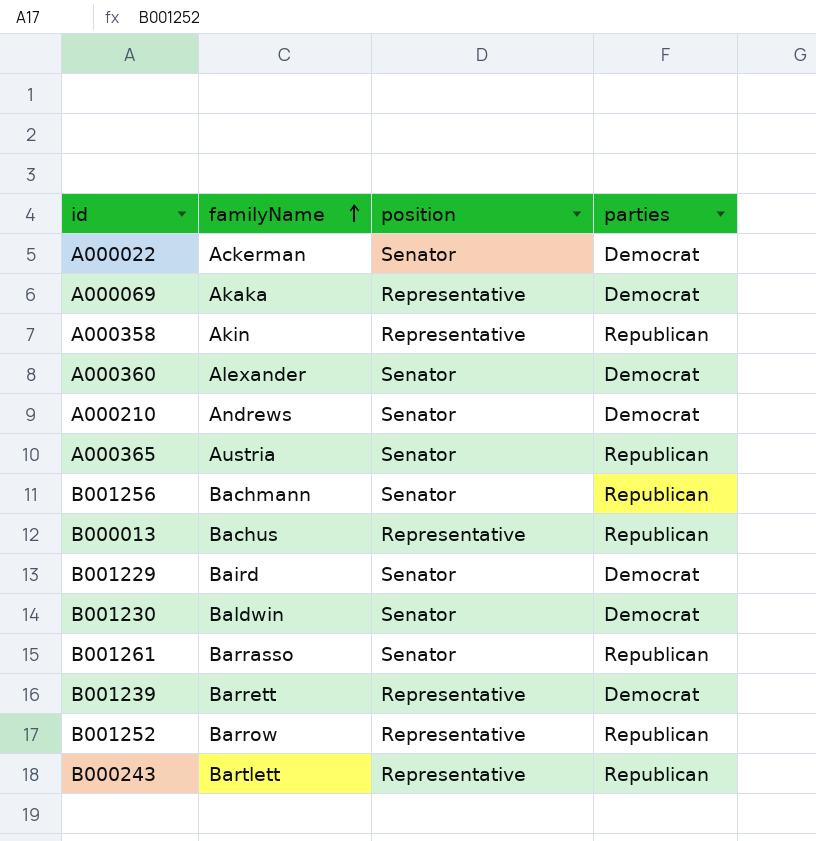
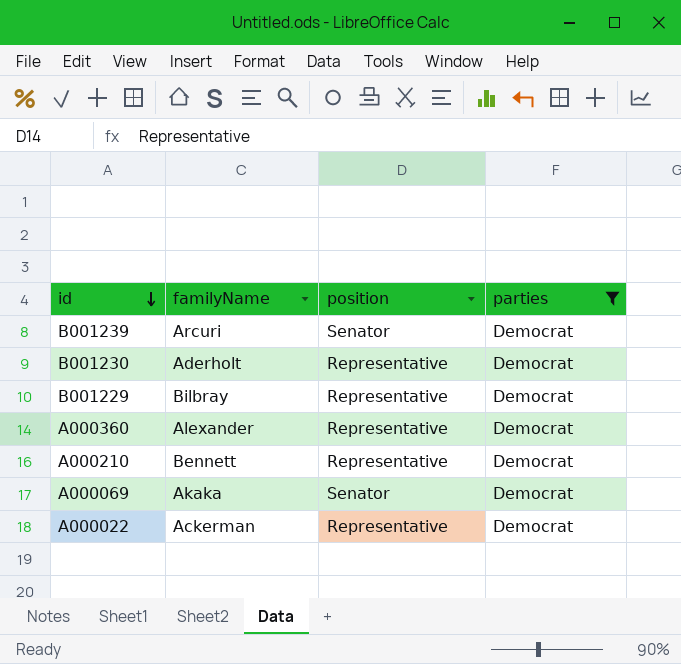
filter: none -> parties = Democrat
row order: familyName ascending -> id descending
B001239 | familyName: Barrett -> Arcuri
B001239 | position: Representative -> Senator
B001230 | familyName: Baldwin -> Aderholt
B001230 | position: Senator -> Representative
B001229 | familyName: Baird -> Bilbray
B001229 | position: Senator -> Representative
A000360 | position: Senator -> Representative
A000210 | familyName: Andrews -> Bennett
A000210 | position: Senator -> Representative
A000069 | position: Representative -> Senator
A000022 | position: Senator -> Representative

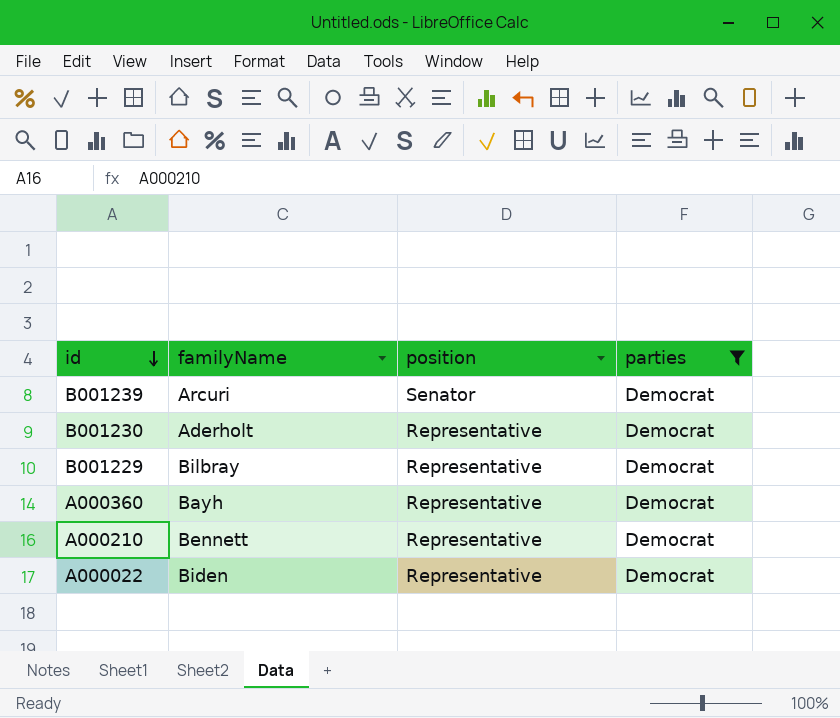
row A000069: Akaka | Senator | Democrat -> none
A000360 | familyName: Alexander -> Bayh
A000022 | familyName: Ackerman -> Biden

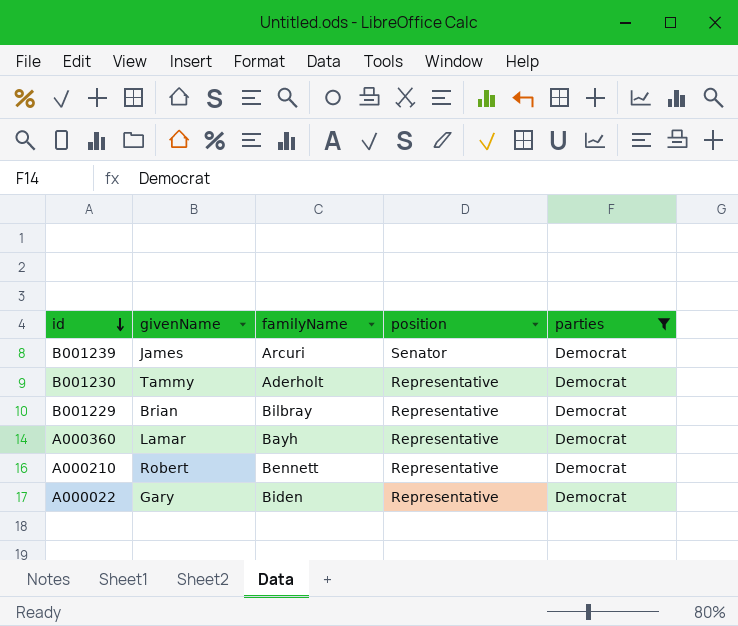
column givenName | position: none -> 2

